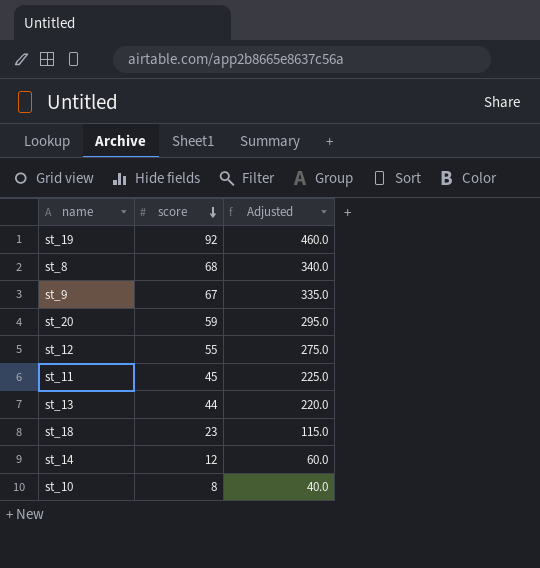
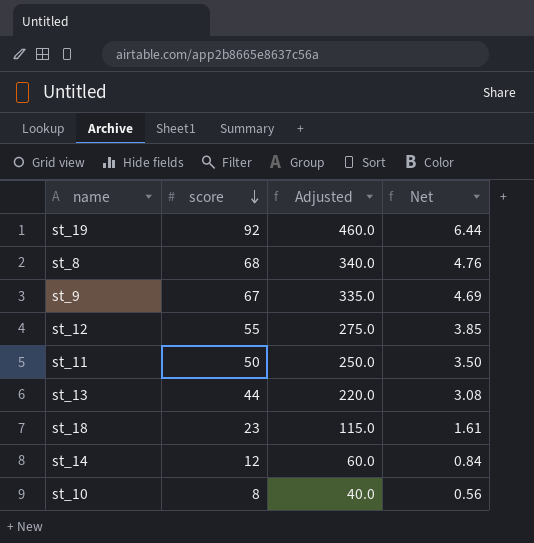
column Net | formula: none -> [score] * 0.07
row st_20: 59 | 295.0 -> none
st_11 | score: 45 -> 50
st_11 | Adjusted: 225.0 -> 250.0

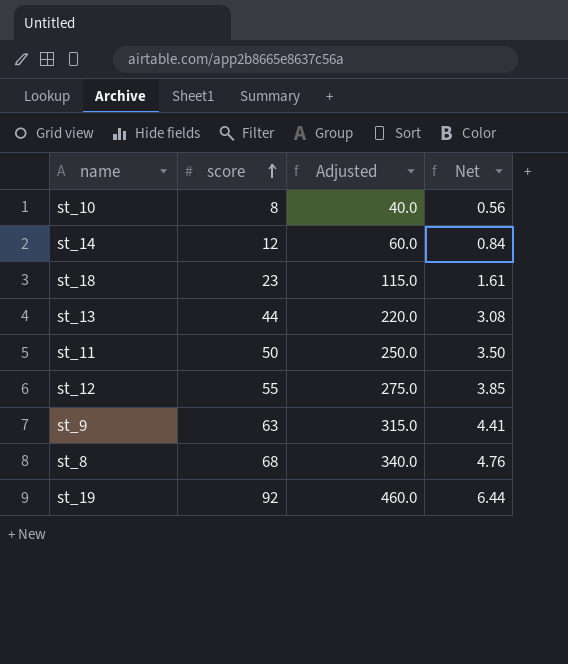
row order: score descending -> score ascending
st_9 | score: 67 -> 63
st_9 | Adjusted: 335.0 -> 315.0
st_9 | Net: 4.69 -> 4.41

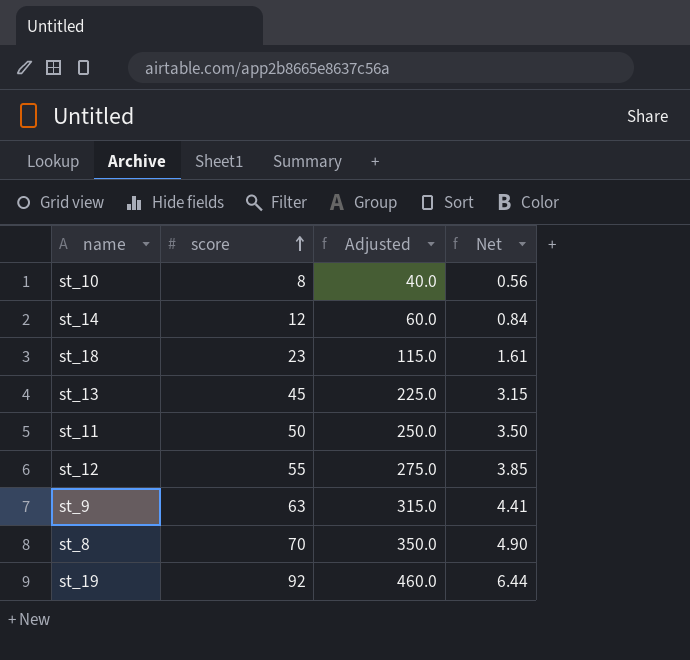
st_13 | score: 44 -> 45
st_13 | Adjusted: 220.0 -> 225.0
st_13 | Net: 3.08 -> 3.15
st_8 | score: 68 -> 70
st_8 | Adjusted: 340.0 -> 350.0
st_8 | Net: 4.76 -> 4.90

